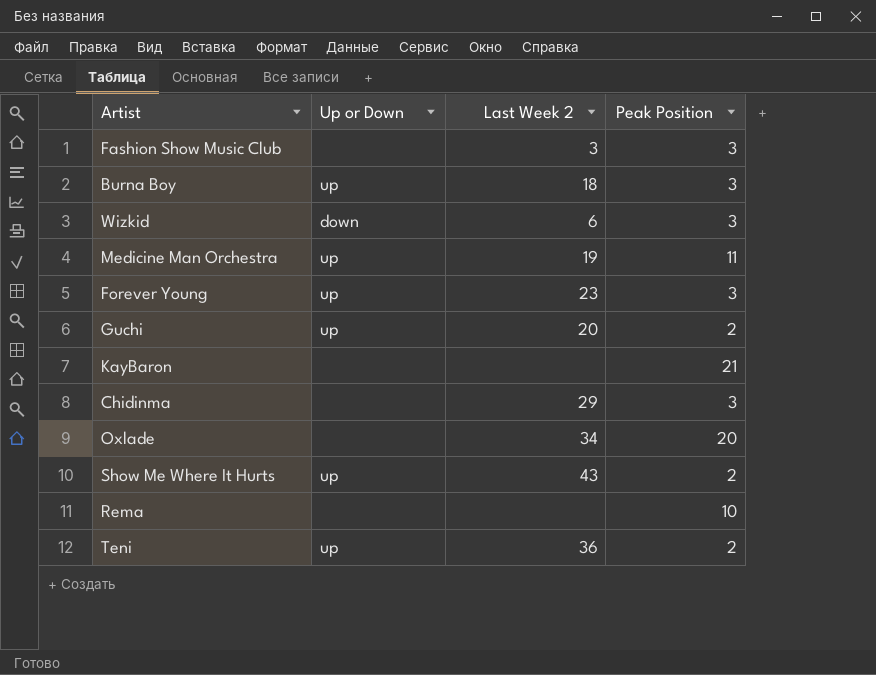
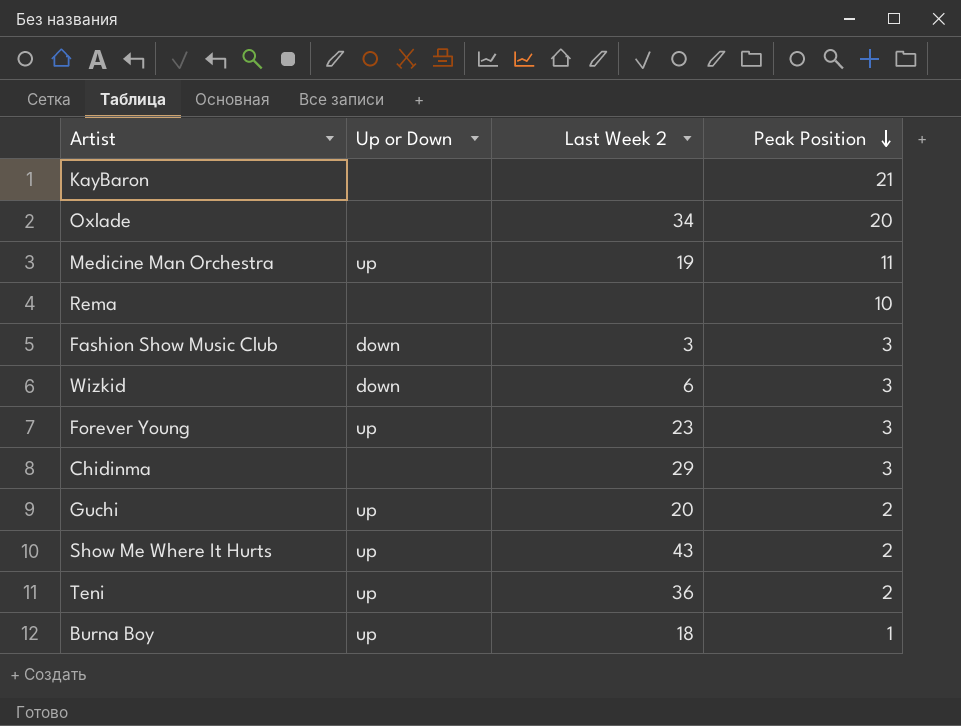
row order: none -> Peak Position descending
Fashion Show Music Club | Up or Down: none -> down
Burna Boy | Peak Position: 3 -> 1

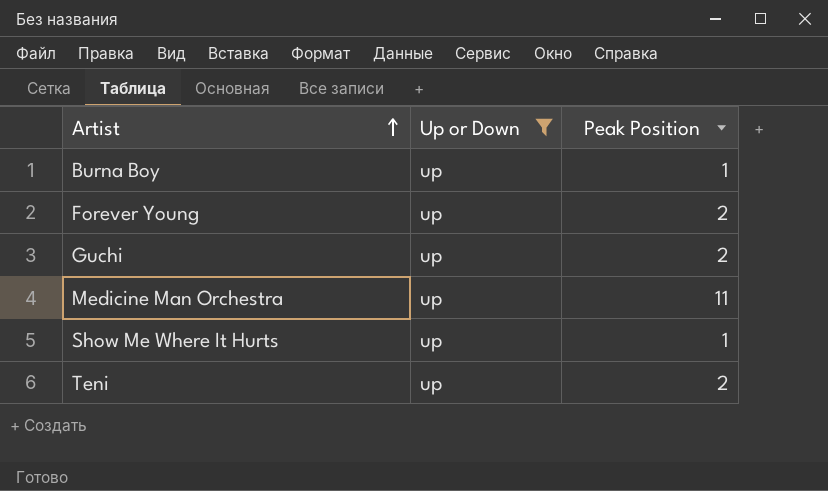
filter: none -> Up or Down = up
row order: Peak Position descending -> Artist ascending
column Last Week 2 | position: 3 -> none
Forever Young | Peak Position: 3 -> 2
Show Me Where It Hurts | Peak Position: 2 -> 1

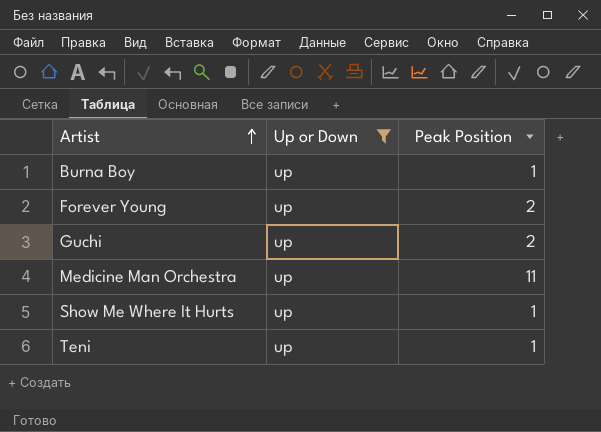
Teni | Peak Position: 2 -> 1

